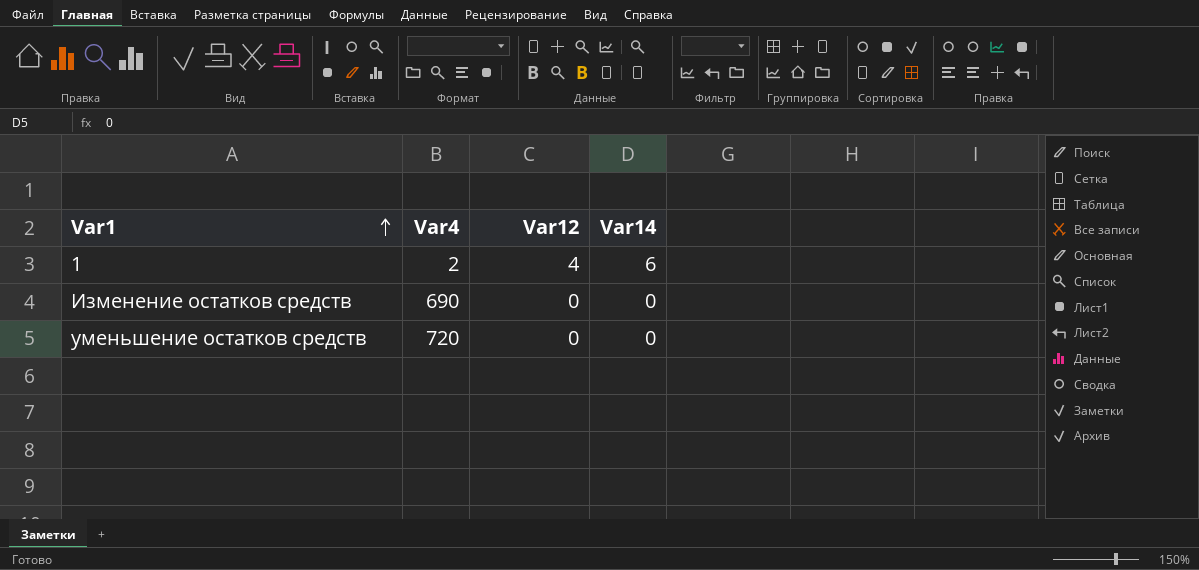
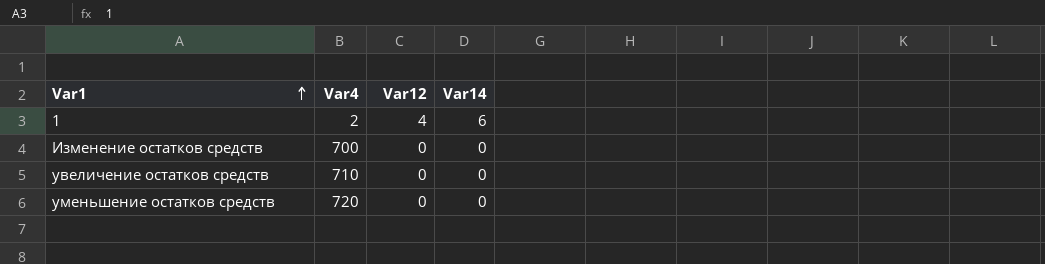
Изменение остатков средств | Var4: 690 -> 700
row увеличение остатков средств: none -> 710 | 0 | 0

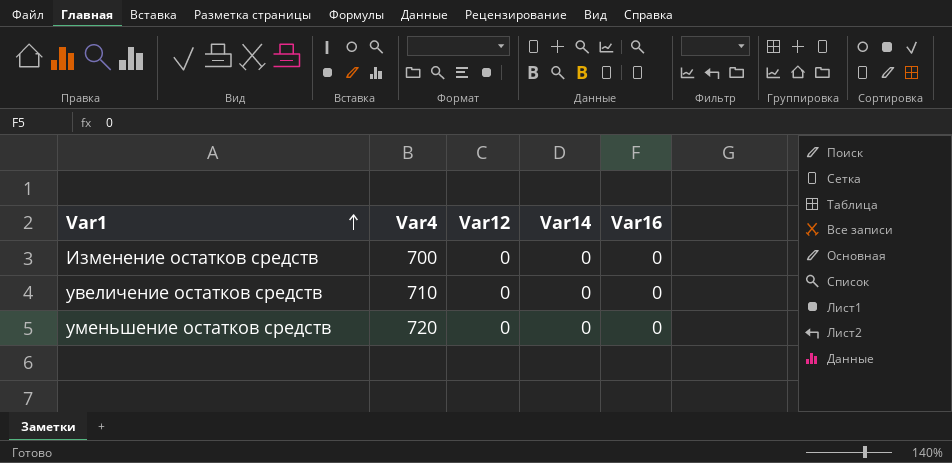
column Var16 | position: none -> 5
row 1: 2 | 4 | 6 -> none

